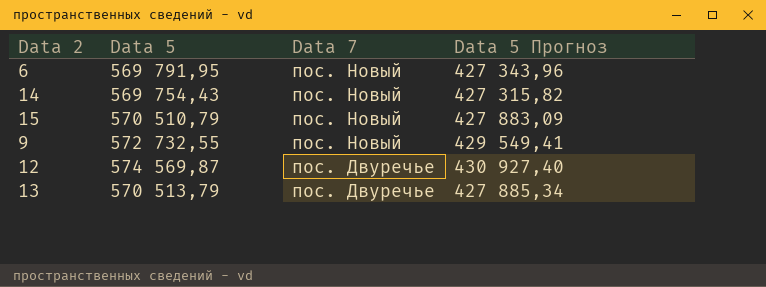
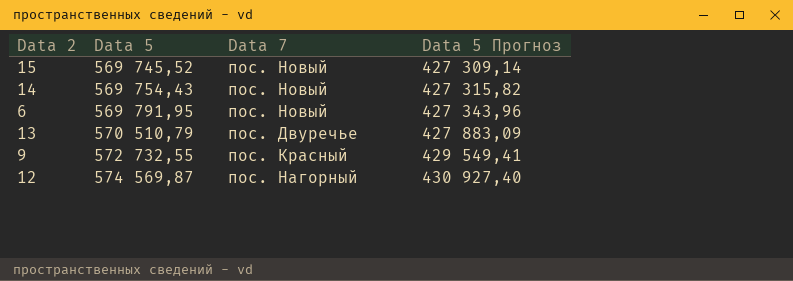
row order: Data 7 descending -> Data 5 ascending
15 | Data 5: 570 510,79 -> 569 745,52
15 | Data 5 Прогноз: 427 883,09 -> 427 309,14
13 | Data 5: 570 513,79 -> 570 510,79
13 | Data 5 Прогноз: 427 885,34 -> 427 883,09
9 | Data 7: пос. Новый -> пос. Красный
12 | Data 7: пос. Двуречье -> пос. Нагорный

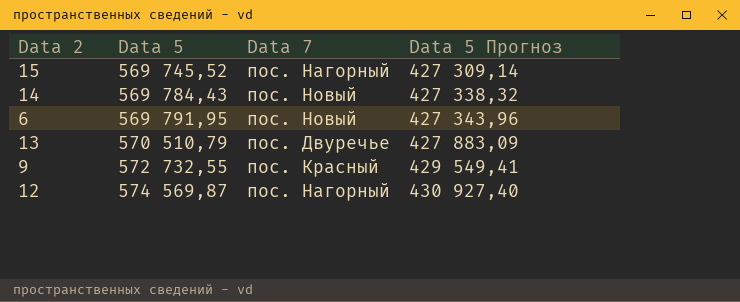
15 | Data 7: пос. Новый -> пос. Нагорный
14 | Data 5: 569 754,43 -> 569 784,43
14 | Data 5 Прогноз: 427 315,82 -> 427 338,32

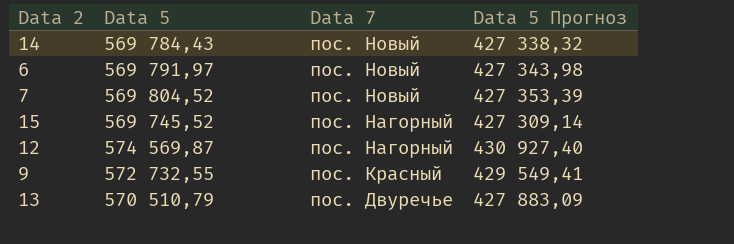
row order: Data 5 ascending -> Data 7 descending
6 | Data 5: 569 791,95 -> 569 791,97
6 | Data 5 Прогноз: 427 343,96 -> 427 343,98
row 7: none -> 569 804,52 | пос. Новый | 427 353,39

